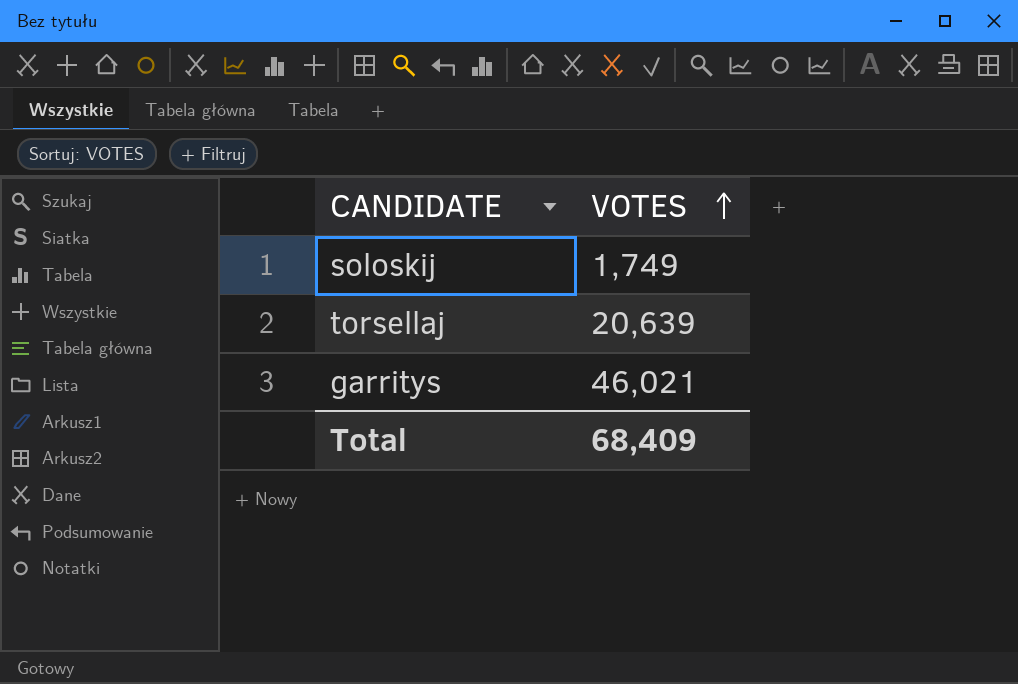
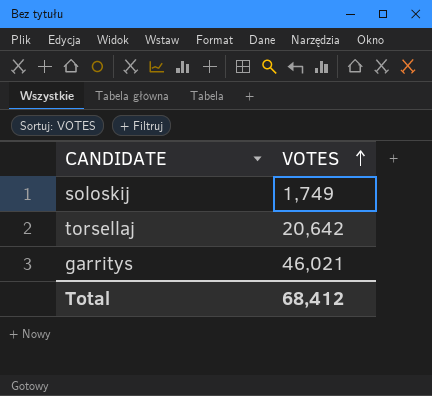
torsellaj | VOTES: 20,639 -> 20,642
Total | VOTES: 68,409 -> 68,412

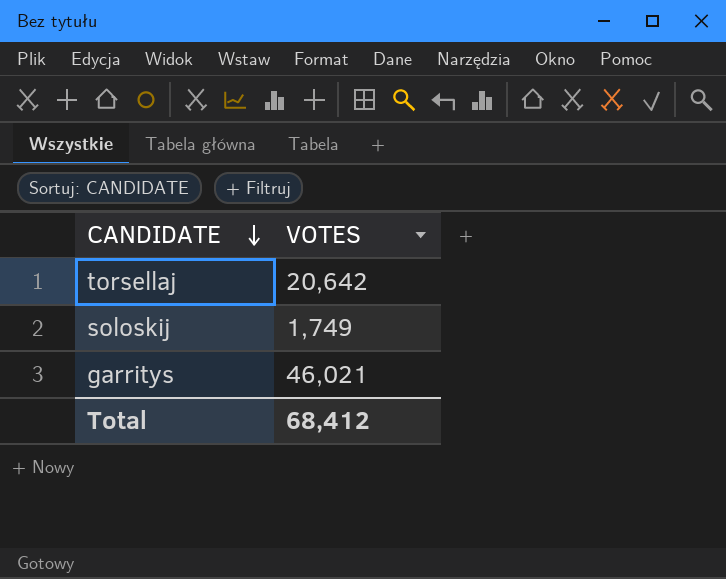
row order: VOTES ascending -> CANDIDATE descending

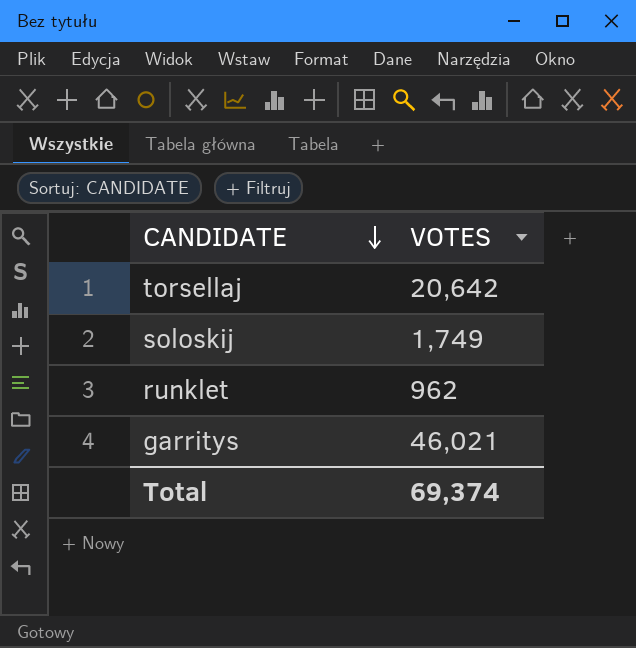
row runklet: none -> 962
Total | VOTES: 68,412 -> 69,374

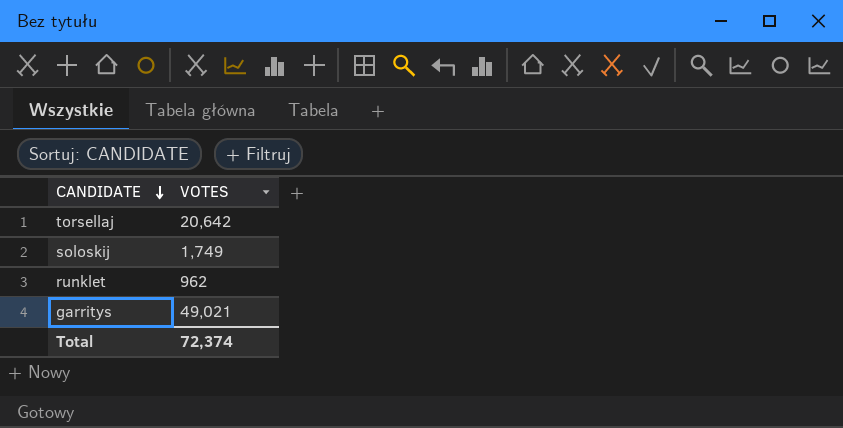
garritys | VOTES: 46,021 -> 49,021
Total | VOTES: 69,374 -> 72,374

